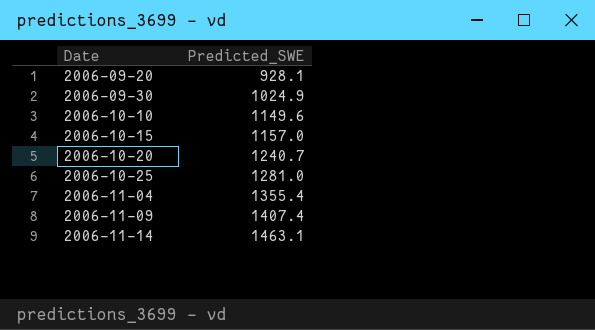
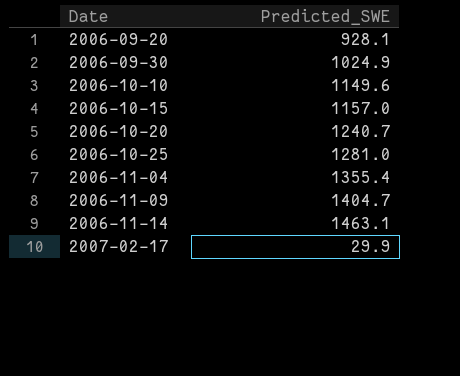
2006-11-09 | Predicted_SWE: 1407.4 -> 1404.7
row 2007-02-17: none -> 29.9

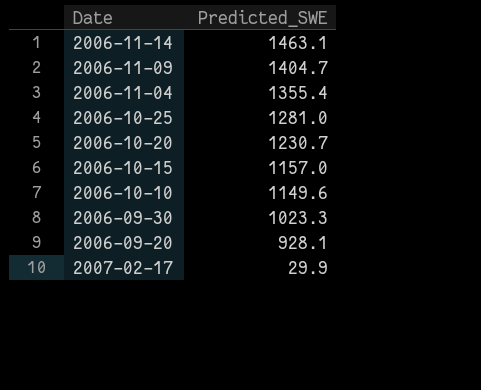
row order: Date ascending -> Predicted_SWE descending
2006-10-20 | Predicted_SWE: 1240.7 -> 1230.7
2006-09-30 | Predicted_SWE: 1024.9 -> 1023.3

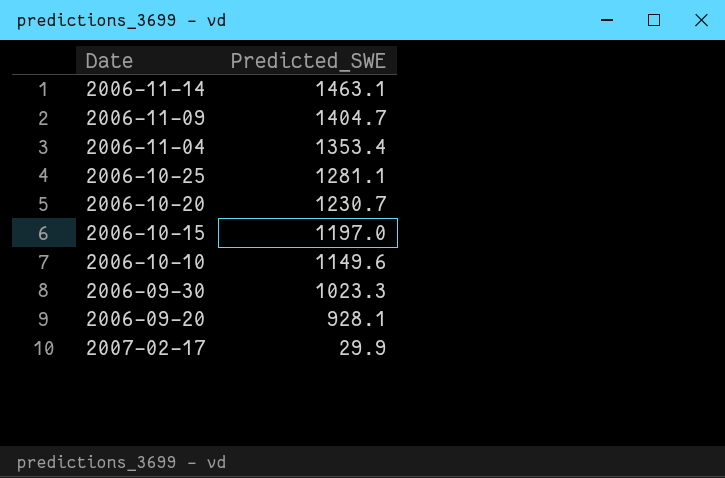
2006-11-04 | Predicted_SWE: 1355.4 -> 1353.4
2006-10-25 | Predicted_SWE: 1281.0 -> 1281.1
2006-10-15 | Predicted_SWE: 1157.0 -> 1197.0

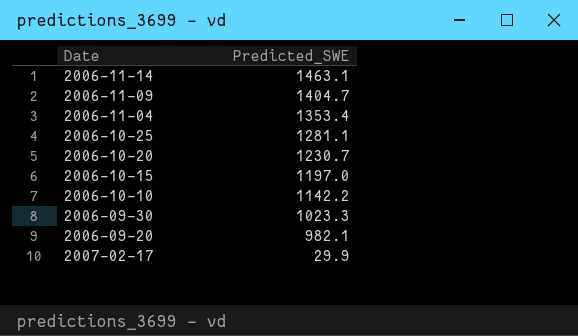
2006-10-10 | Predicted_SWE: 1149.6 -> 1142.2
2006-09-20 | Predicted_SWE: 928.1 -> 982.1

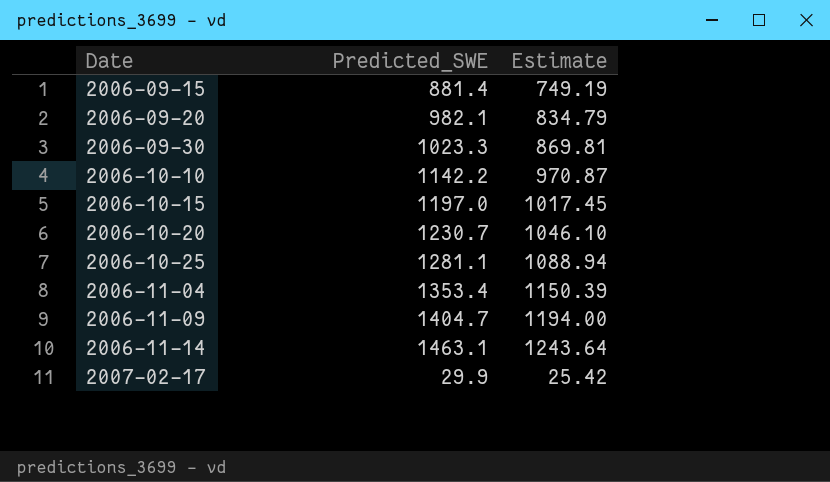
row order: Predicted_SWE descending -> Date ascending
column Estimate | formula: none -> [Predicted_SWE] * 0.85
row 2006-09-15: none -> 881.4 | 749.19

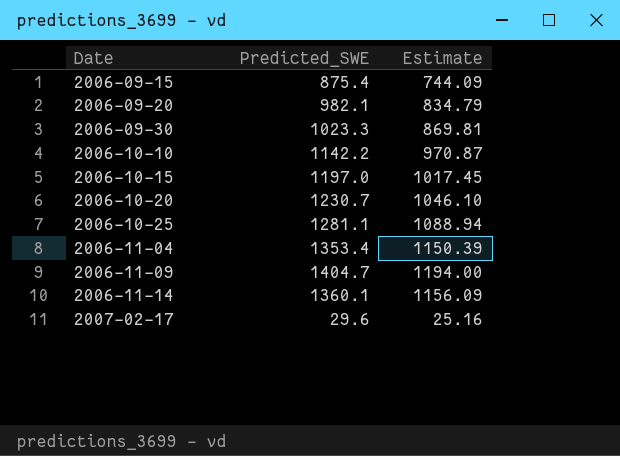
2006-09-15 | Predicted_SWE: 881.4 -> 875.4
2006-09-15 | Estimate: 749.19 -> 744.09
2006-11-14 | Predicted_SWE: 1463.1 -> 1360.1
2006-11-14 | Estimate: 1243.64 -> 1156.09
2007-02-17 | Predicted_SWE: 29.9 -> 29.6
2007-02-17 | Estimate: 25.42 -> 25.16

